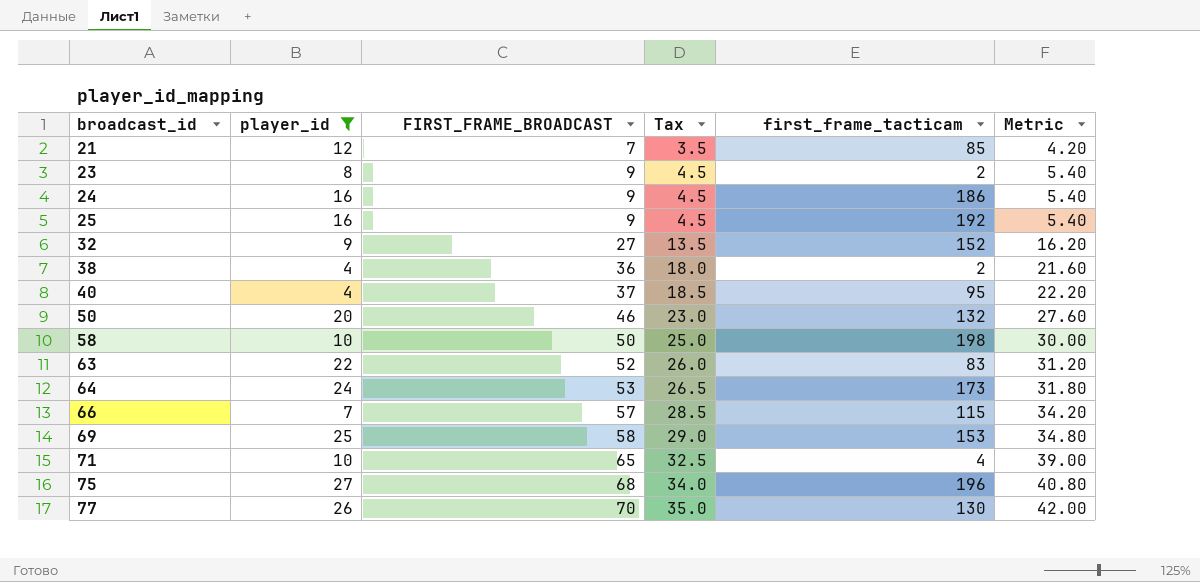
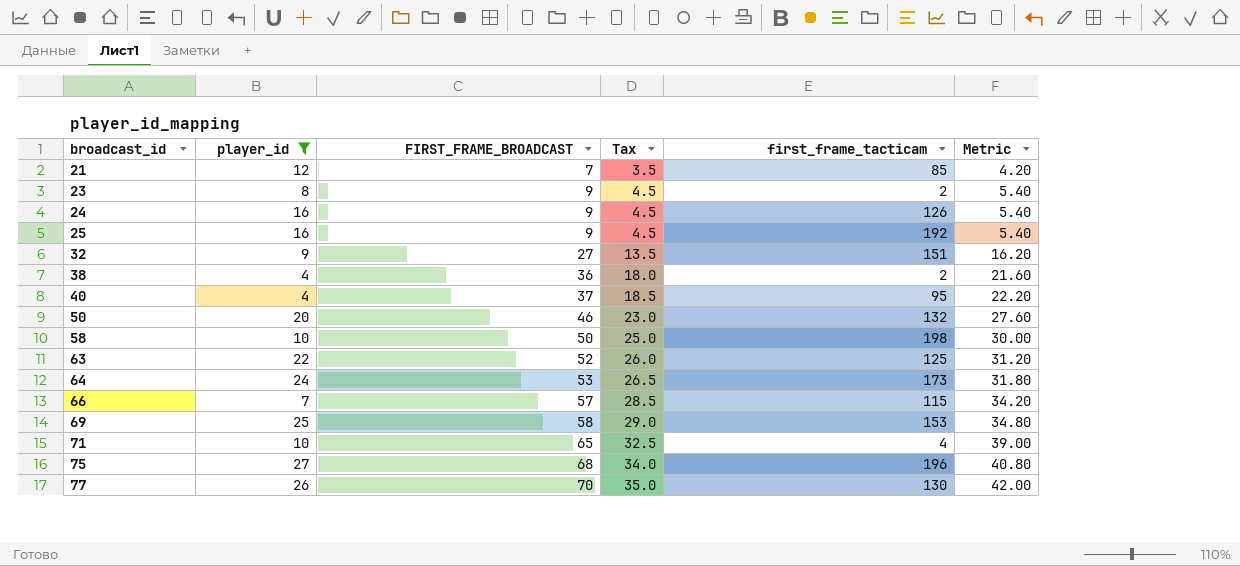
24 | first_frame_tacticam: 186 -> 126
32 | first_frame_tacticam: 152 -> 151
63 | first_frame_tacticam: 83 -> 125

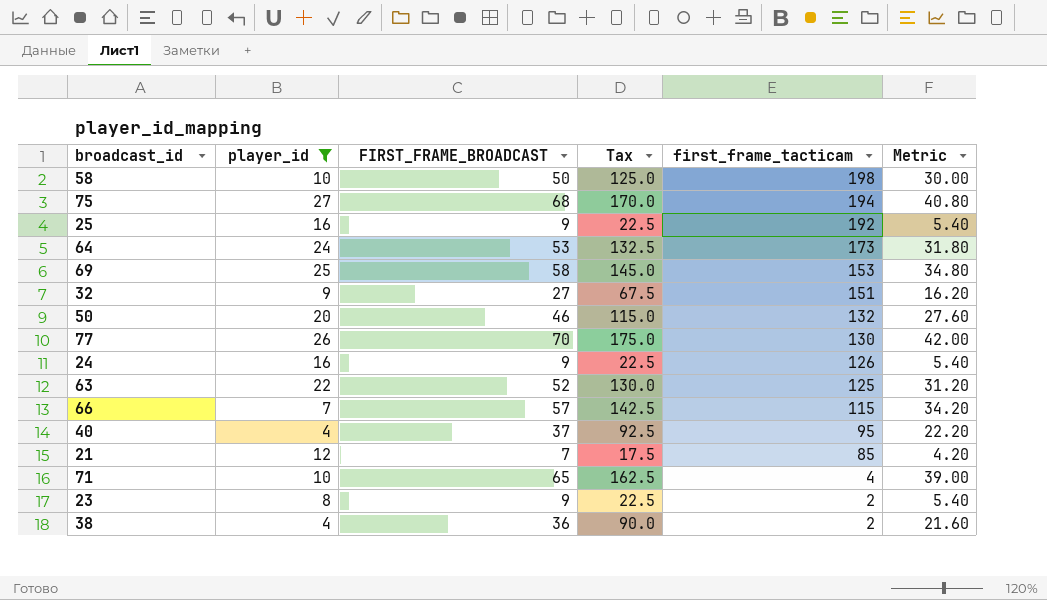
row order: broadcast_id ascending -> first_frame_tacticam descending
column Tax | formula: [FIRST_FRAME_BROADCAST] * 0.5 -> [FIRST_FRAME_BROADCAST] * 2.5
75 | first_frame_tacticam: 196 -> 194

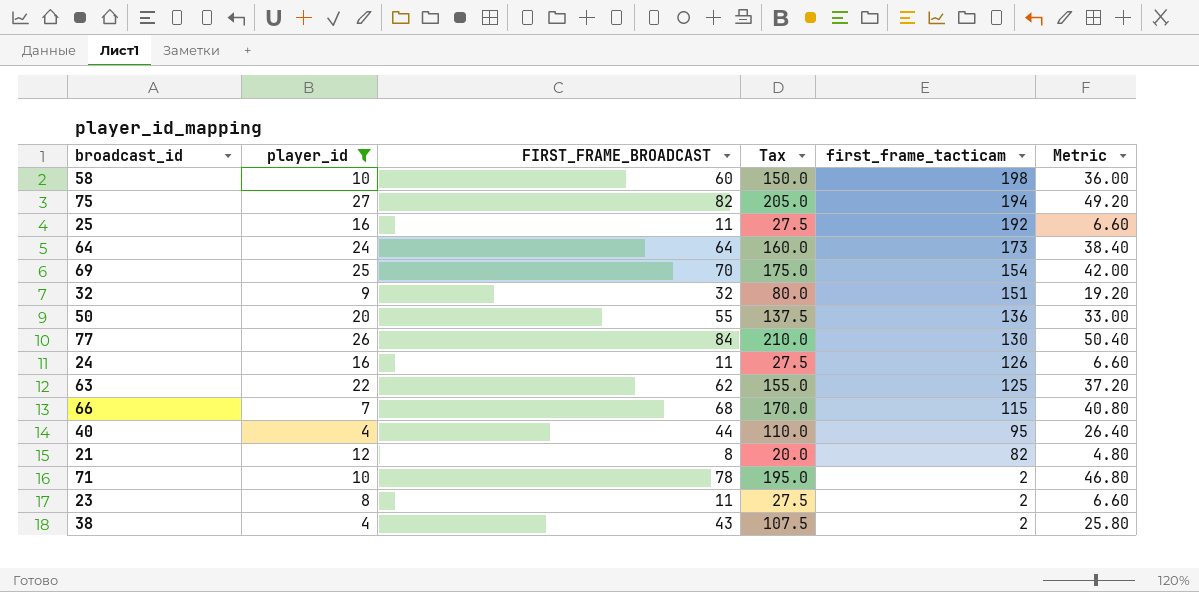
58 | FIRST_FRAME_BROADCAST: 50 -> 60
58 | Tax: 125.0 -> 150.0
58 | Metric: 30.00 -> 36.00
75 | FIRST_FRAME_BROADCAST: 68 -> 82
75 | Tax: 170.0 -> 205.0
75 | Metric: 40.80 -> 49.20
25 | FIRST_FRAME_BROADCAST: 9 -> 11
25 | Tax: 22.5 -> 27.5
25 | Metric: 5.40 -> 6.60
64 | FIRST_FRAME_BROADCAST: 53 -> 64
64 | Tax: 132.5 -> 160.0
64 | Metric: 31.80 -> 38.40
69 | FIRST_FRAME_BROADCAST: 58 -> 70
69 | Tax: 145.0 -> 175.0
69 | first_frame_tacticam: 153 -> 154
69 | Metric: 34.80 -> 42.00
32 | FIRST_FRAME_BROADCAST: 27 -> 32
32 | Tax: 67.5 -> 80.0
32 | Metric: 16.20 -> 19.20
50 | FIRST_FRAME_BROADCAST: 46 -> 55
50 | Tax: 115.0 -> 137.5
50 | first_frame_tacticam: 132 -> 136
50 | Metric: 27.60 -> 33.00
77 | FIRST_FRAME_BROADCAST: 70 -> 84
77 | Tax: 175.0 -> 210.0
77 | Metric: 42.00 -> 50.40
24 | FIRST_FRAME_BROADCAST: 9 -> 11
24 | Tax: 22.5 -> 27.5
24 | Metric: 5.40 -> 6.60
63 | FIRST_FRAME_BROADCAST: 52 -> 62
63 | Tax: 130.0 -> 155.0
63 | Metric: 31.20 -> 37.20
66 | FIRST_FRAME_BROADCAST: 57 -> 68
66 | Tax: 142.5 -> 170.0
66 | Metric: 34.20 -> 40.80
40 | FIRST_FRAME_BROADCAST: 37 -> 44
40 | Tax: 92.5 -> 110.0
40 | Metric: 22.20 -> 26.40
21 | FIRST_FRAME_BROADCAST: 7 -> 8
21 | Tax: 17.5 -> 20.0
21 | first_frame_tacticam: 85 -> 82
21 | Metric: 4.20 -> 4.80
71 | FIRST_FRAME_BROADCAST: 65 -> 78
71 | Tax: 162.5 -> 195.0
71 | first_frame_tacticam: 4 -> 2
71 | Metric: 39.00 -> 46.80
23 | FIRST_FRAME_BROADCAST: 9 -> 11
23 | Tax: 22.5 -> 27.5
23 | Metric: 5.40 -> 6.60
38 | FIRST_FRAME_BROADCAST: 36 -> 43
38 | Tax: 90.0 -> 107.5
38 | Metric: 21.60 -> 25.80

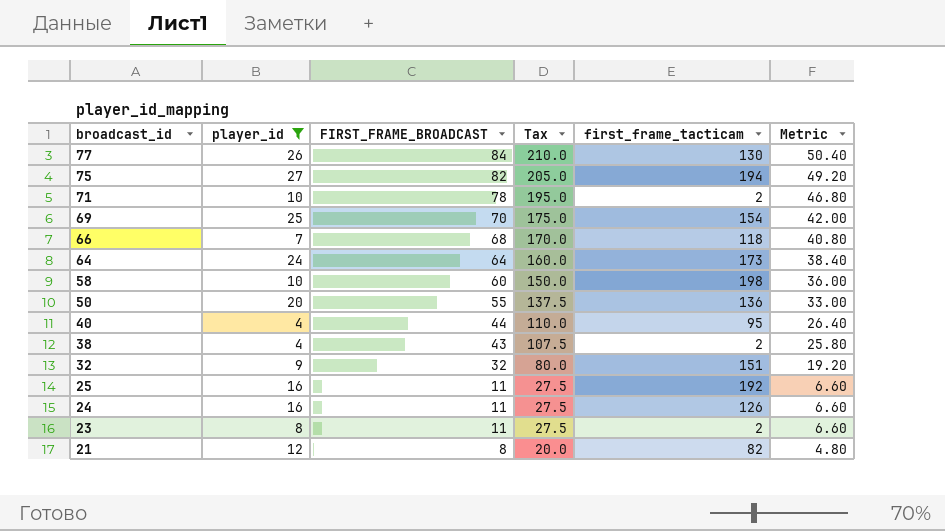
row order: first_frame_tacticam descending -> broadcast_id descending
row 63: 22 | 62 | 155.0 | 125 | 37.20 -> none
66 | first_frame_tacticam: 115 -> 118

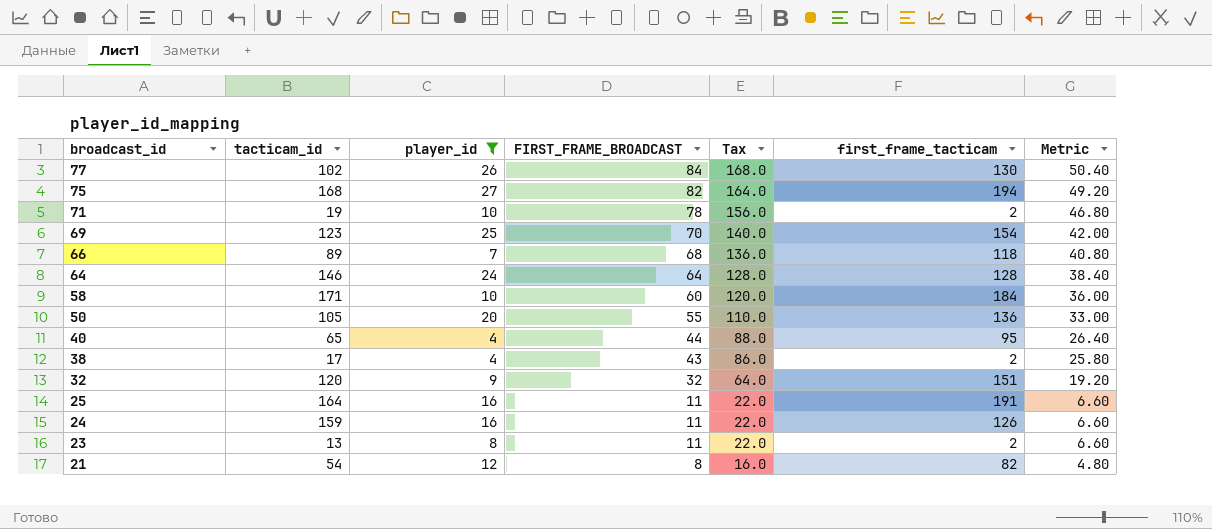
column tacticam_id | position: none -> 2
column Tax | formula: [FIRST_FRAME_BROADCAST] * 2.5 -> [FIRST_FRAME_BROADCAST] * 2
64 | first_frame_tacticam: 173 -> 128
58 | first_frame_tacticam: 198 -> 184
25 | first_frame_tacticam: 192 -> 191

